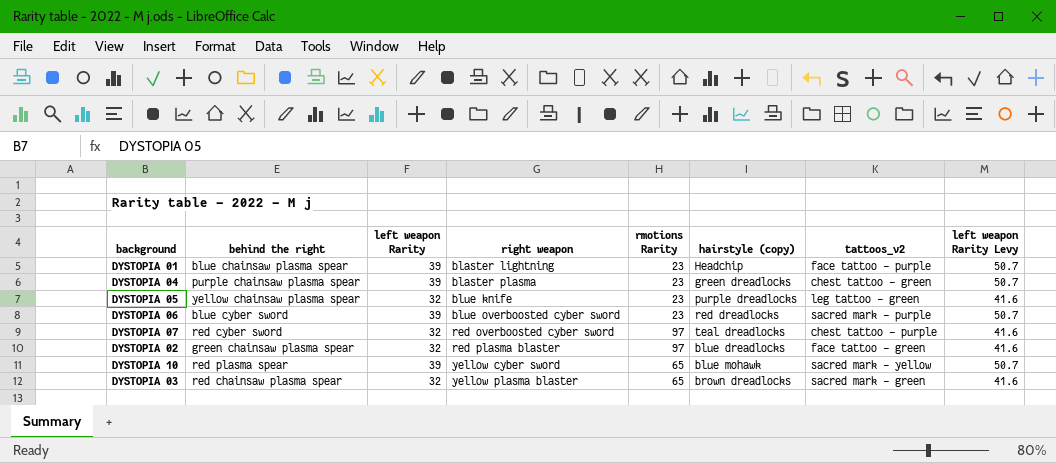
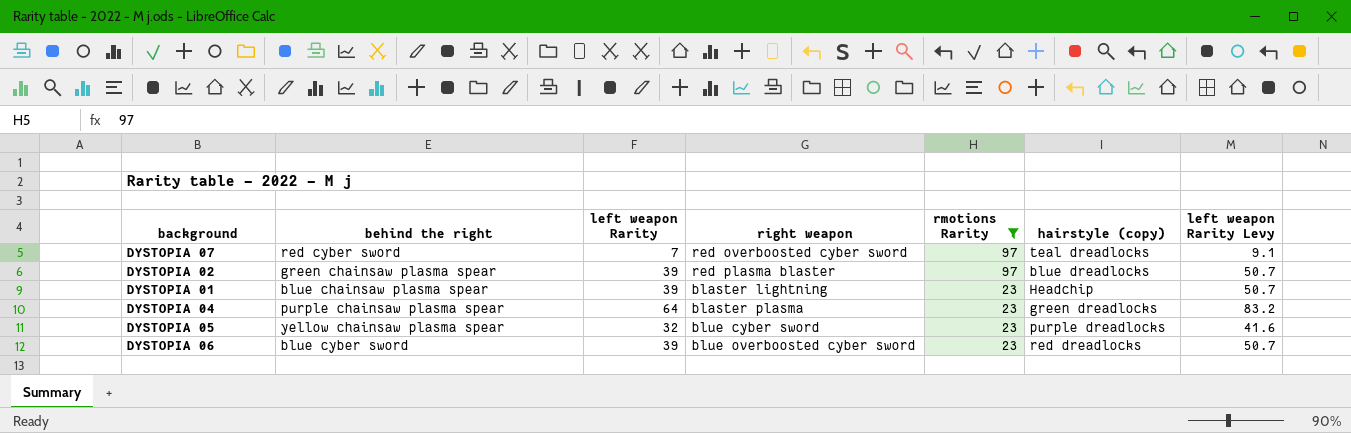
filter: none -> rmotions Rarity != 65
row order: right weapon ascending -> rmotions Rarity descending
column tattoos_v2 | position: 7 -> none
DYSTOPIA 07 | left weapon Rarity: 32 -> 7
DYSTOPIA 07 | left weapon Rarity Levy: 41.6 -> 9.1
DYSTOPIA 02 | left weapon Rarity: 32 -> 39
DYSTOPIA 02 | left weapon Rarity Levy: 41.6 -> 50.7
DYSTOPIA 04 | left weapon Rarity: 39 -> 64
DYSTOPIA 04 | left weapon Rarity Levy: 50.7 -> 83.2
DYSTOPIA 05 | right weapon: blue knife -> blue cyber sword

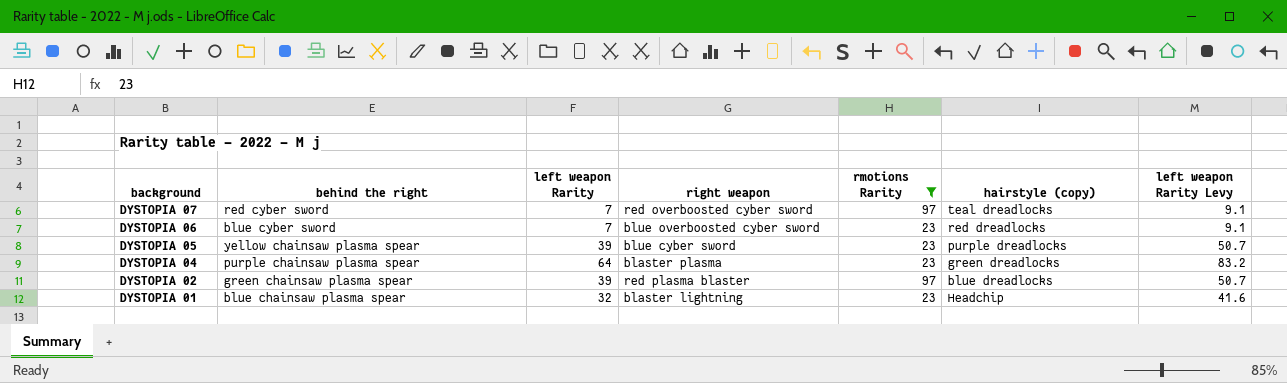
row order: rmotions Rarity descending -> background descending
DYSTOPIA 06 | left weapon Rarity: 39 -> 7
DYSTOPIA 06 | left weapon Rarity Levy: 50.7 -> 9.1
DYSTOPIA 05 | left weapon Rarity: 32 -> 39
DYSTOPIA 05 | left weapon Rarity Levy: 41.6 -> 50.7
DYSTOPIA 01 | left weapon Rarity: 39 -> 32
DYSTOPIA 01 | left weapon Rarity Levy: 50.7 -> 41.6

